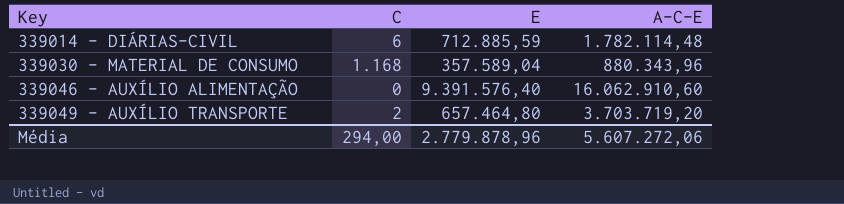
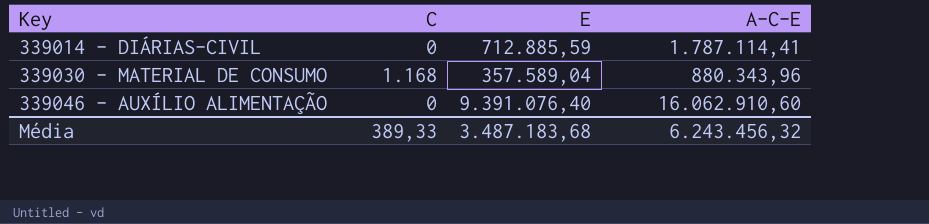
row 339049 - AUXÍLIO TRANSPORTE: 2 | 657.464,80 | 3.703.719,20 -> none
339014 - DIÁRIAS-CIVIL | C: 6 -> 0
339014 - DIÁRIAS-CIVIL | A-C-E: 1.782.114,48 -> 1.787.114,41
339046 - AUXÍLIO ALIMENTAÇÃO | E: 9.391.576,40 -> 9.391.076,40
Média | C: 294,00 -> 389,33
Média | E: 2.779.878,96 -> 3.487.183,68
Média | A-C-E: 5.607.272,06 -> 6.243.456,32

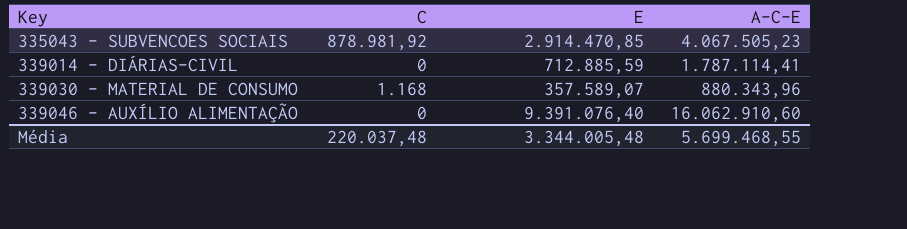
row 335043 - SUBVENCOES SOCIAIS: none -> 878.981,92 | 2.914.470,85 | 4.067.505,23
339030 - MATERIAL DE CONSUMO | E: 357.589,04 -> 357.589,07
Média | C: 389,33 -> 220.037,48
Média | E: 3.487.183,68 -> 3.344.005,48
Média | A-C-E: 6.243.456,32 -> 5.699.468,55

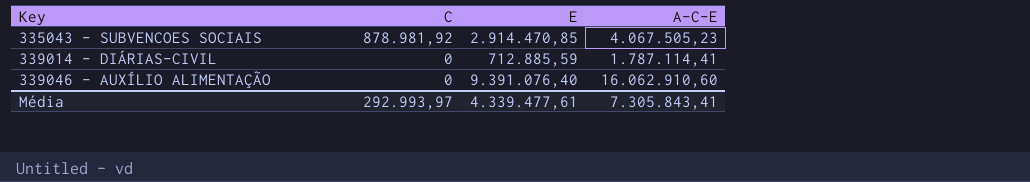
row 339030 - MATERIAL DE CONSUMO: 1.168 | 357.589,07 | 880.343,96 -> none
Média | C: 220.037,48 -> 292.993,97
Média | E: 3.344.005,48 -> 4.339.477,61
Média | A-C-E: 5.699.468,55 -> 7.305.843,41

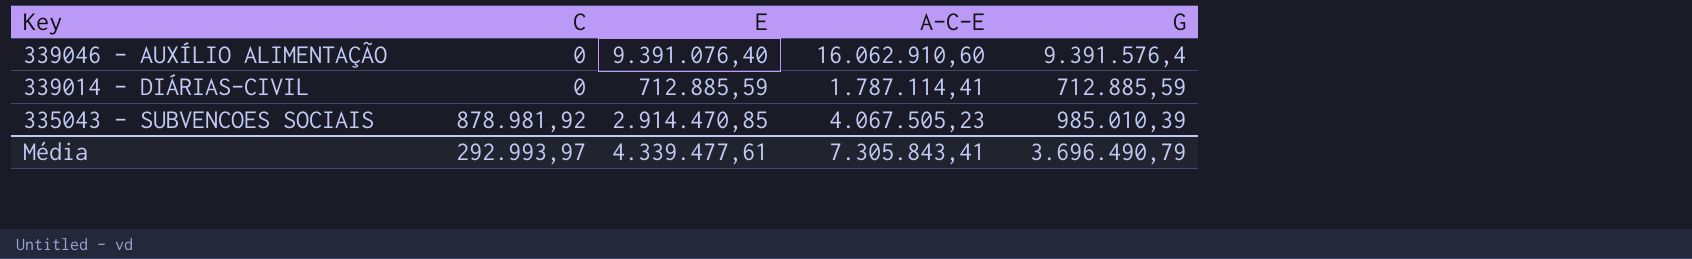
row order: Key ascending -> Key descending
column G | position: none -> 5

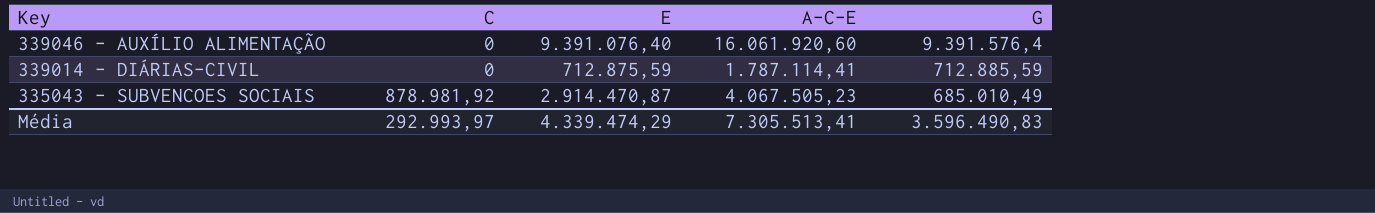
339046 - AUXÍLIO ALIMENTAÇÃO | A-C-E: 16.062.910,60 -> 16.061.920,60
339014 - DIÁRIAS-CIVIL | E: 712.885,59 -> 712.875,59
335043 - SUBVENCOES SOCIAIS | E: 2.914.470,85 -> 2.914.470,87
335043 - SUBVENCOES SOCIAIS | G: 985.010,39 -> 685.010,49
Média | E: 4.339.477,61 -> 4.339.474,29
Média | A-C-E: 7.305.843,41 -> 7.305.513,41
Média | G: 3.696.490,79 -> 3.596.490,83

